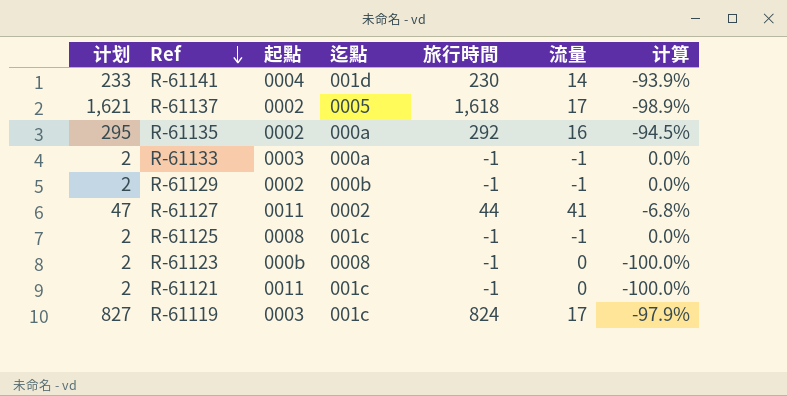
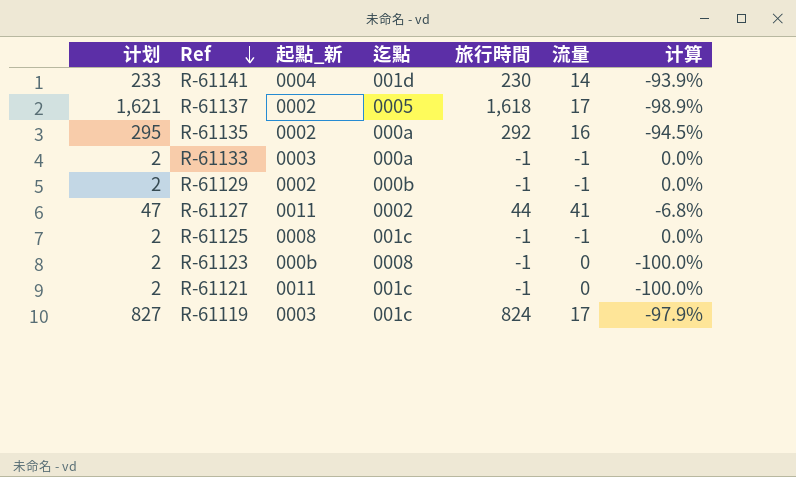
column name: 起點 -> 起點_新

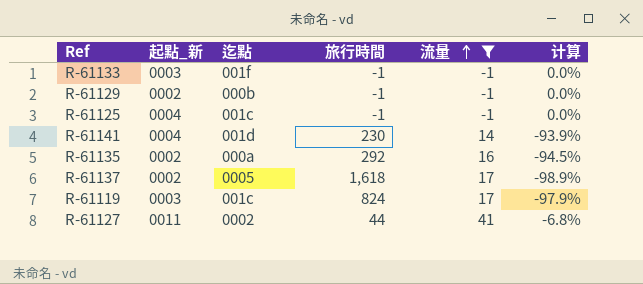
filter: none -> 流量 != 0
row order: Ref descending -> 流量 ascending
column 计划 | formula: [旅行時間] + 3 -> none
R-61133 | 迄點: 000a -> 001f
R-61125 | 起點_新: 0008 -> 0004

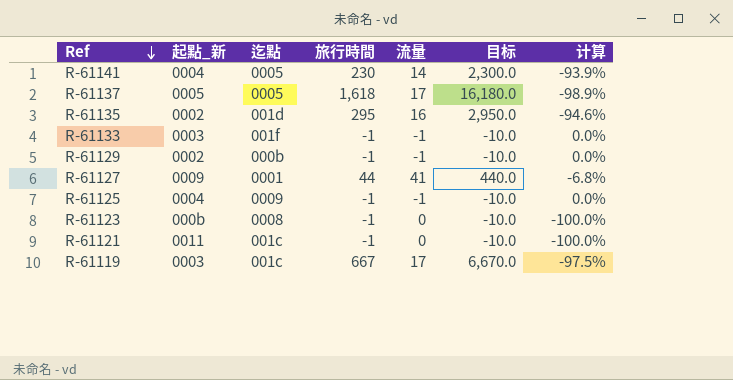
filter: 流量 != 0 -> none
row order: 流量 ascending -> Ref descending
column 目标 | formula: none -> [旅行時間] * 10
R-61141 | 迄點: 001d -> 0005
R-61137 | 起點_新: 0002 -> 0005
R-61135 | 迄點: 000a -> 001d
R-61135 | 旅行時間: 292 -> 295
R-61135 | 计算: -94.5% -> -94.6%
R-61127 | 起點_新: 0011 -> 0009
R-61127 | 迄點: 0002 -> 0001
R-61125 | 迄點: 001c -> 0009
R-61119 | 旅行時間: 824 -> 667
R-61119 | 计算: -97.9% -> -97.5%

